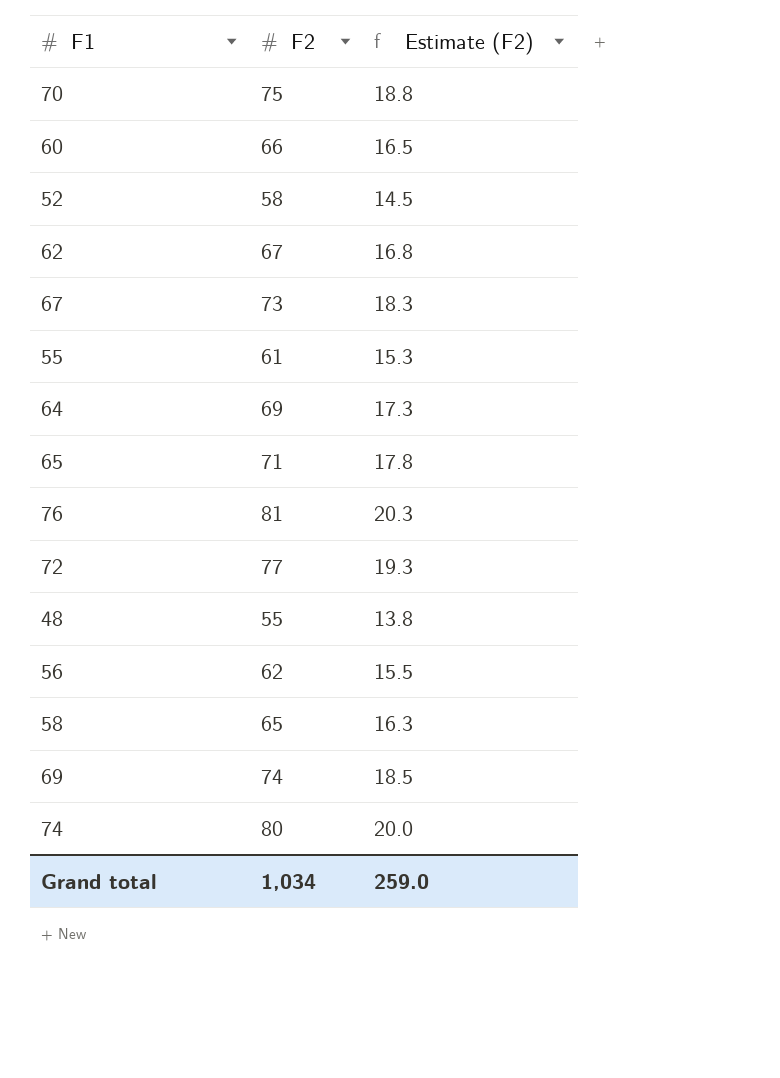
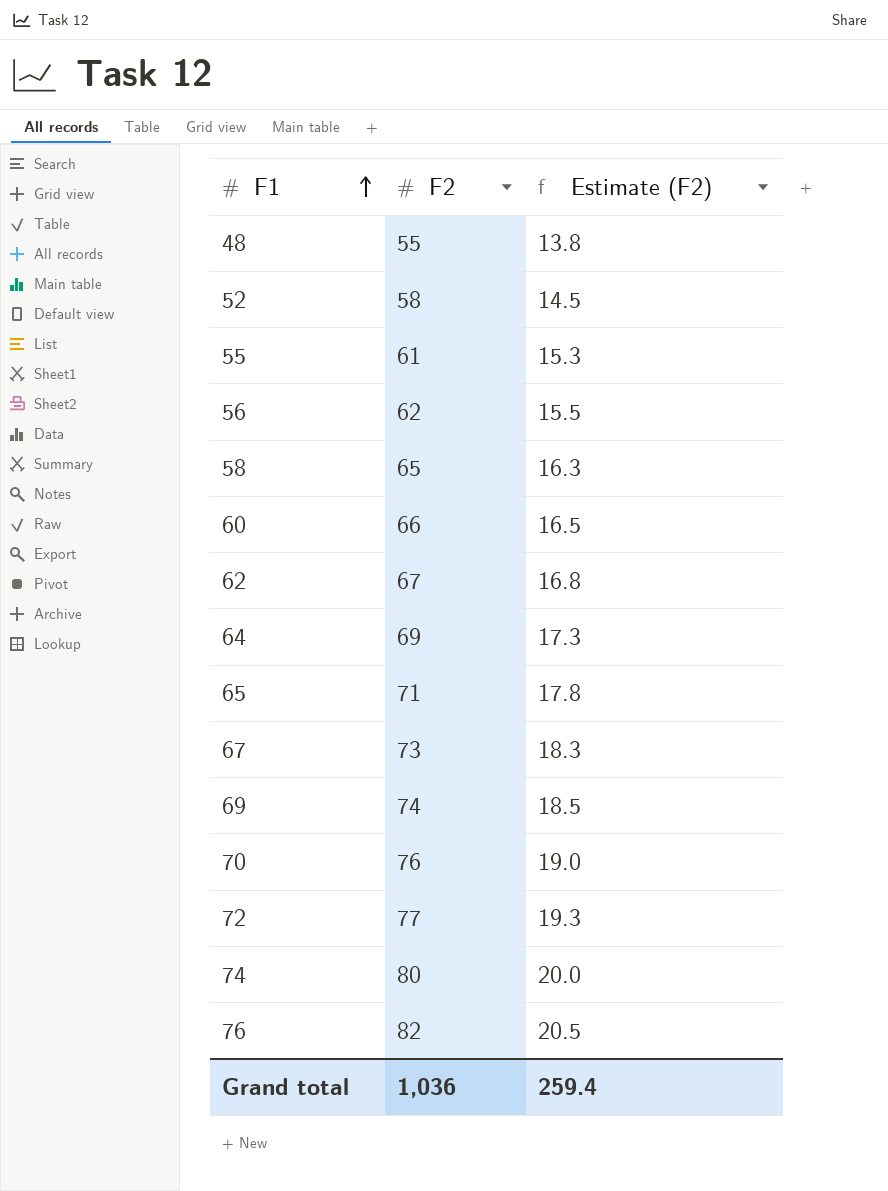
row order: none -> F1 ascending
70 | F2: 75 -> 76
70 | Estimate (F2): 18.8 -> 19.0
76 | F2: 81 -> 82
76 | Estimate (F2): 20.3 -> 20.5
Grand total | F2: 1,034 -> 1,036
Grand total | Estimate (F2): 259.0 -> 259.4

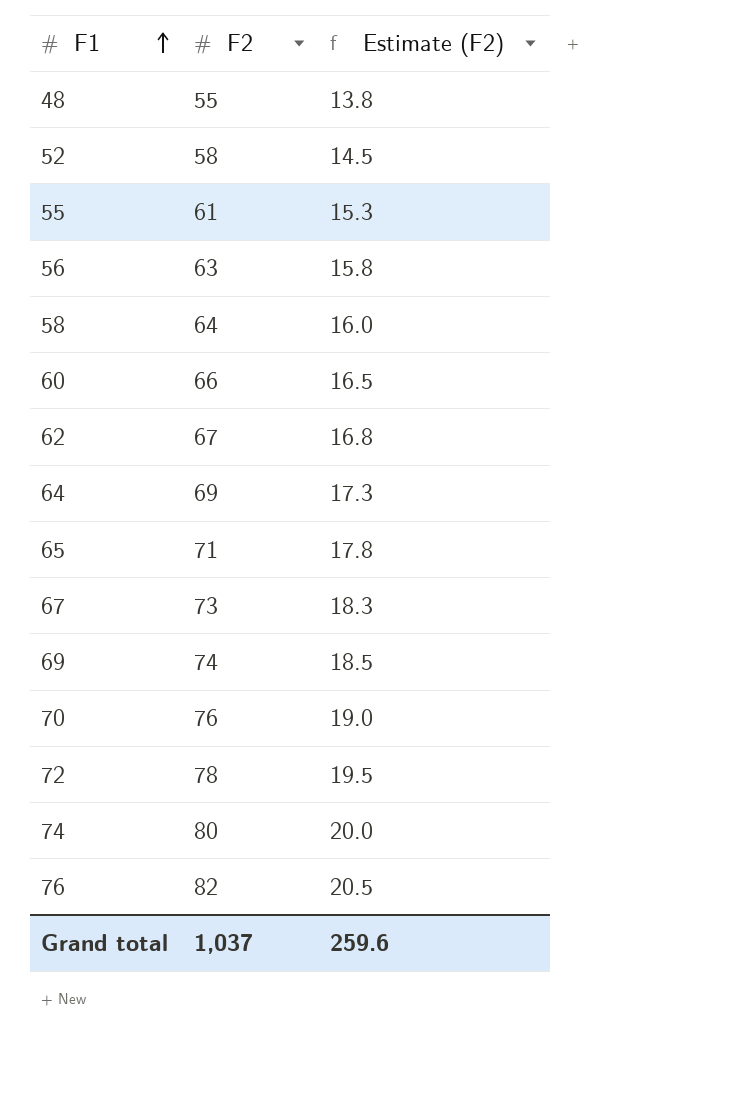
56 | F2: 62 -> 63
56 | Estimate (F2): 15.5 -> 15.8
58 | F2: 65 -> 64
58 | Estimate (F2): 16.3 -> 16.0
72 | F2: 77 -> 78
72 | Estimate (F2): 19.3 -> 19.5
Grand total | F2: 1,036 -> 1,037
Grand total | Estimate (F2): 259.4 -> 259.6

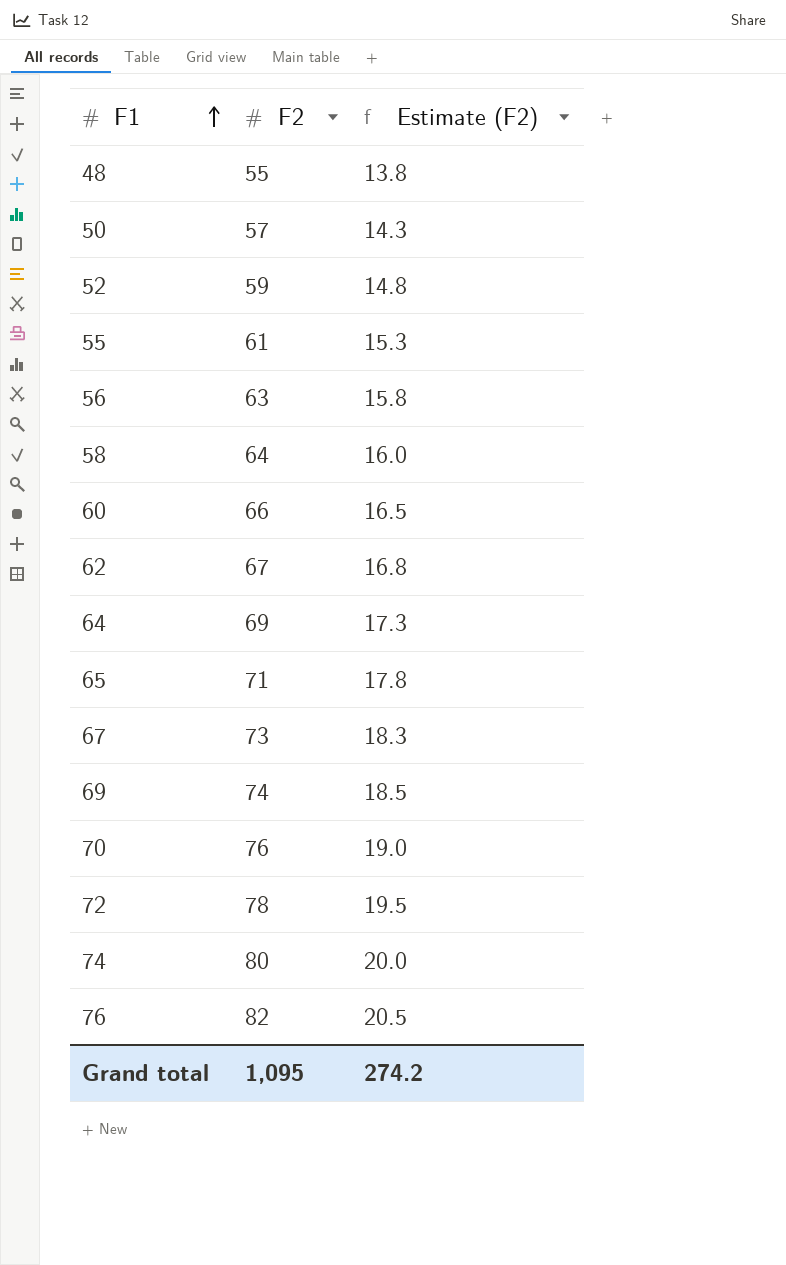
row 50: none -> 57 | 14.3
52 | F2: 58 -> 59
52 | Estimate (F2): 14.5 -> 14.8
Grand total | F2: 1,037 -> 1,095
Grand total | Estimate (F2): 259.6 -> 274.2

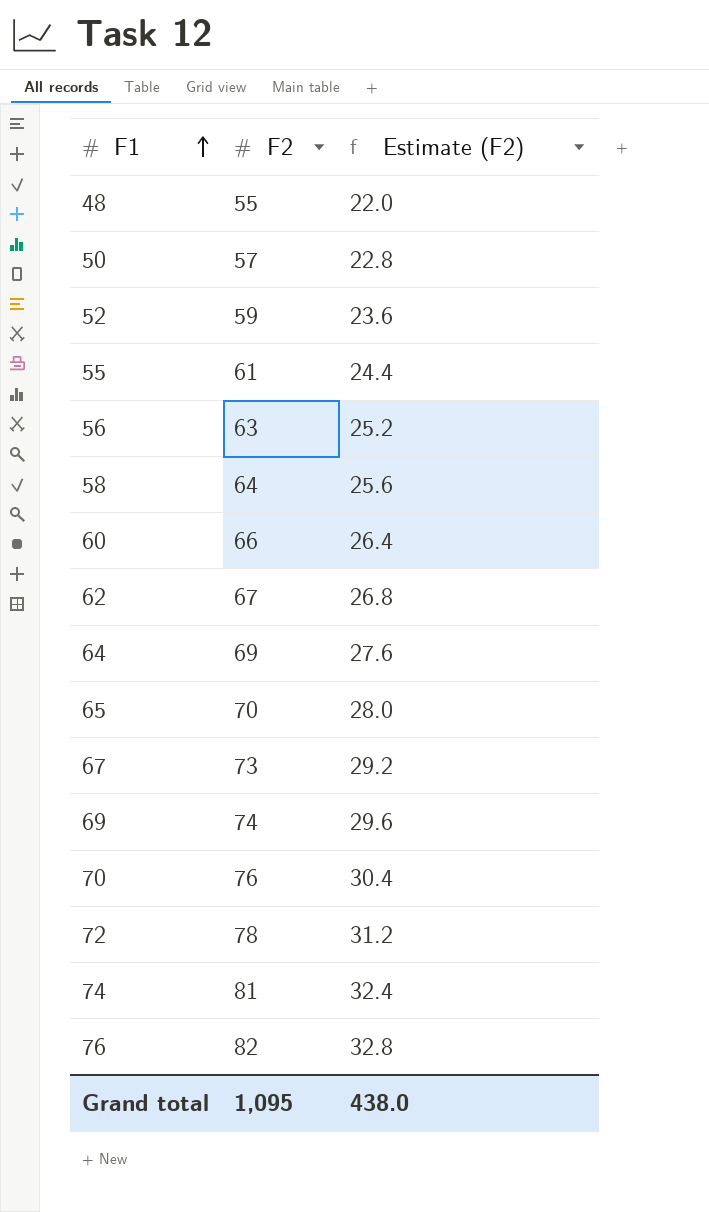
column Estimate (F2) | formula: [F2] * 0.25 -> [F2] * 0.4
65 | F2: 71 -> 70
74 | F2: 80 -> 81
Grand total | Estimate (F2): 274.2 -> 438.0

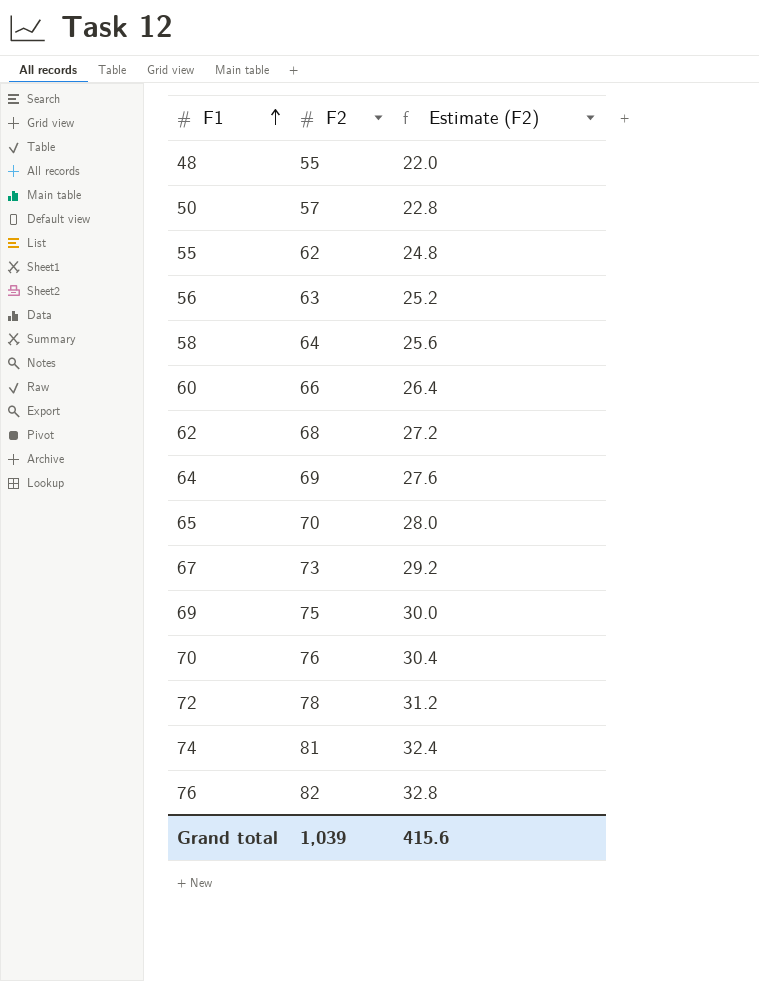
row 52: 59 | 23.6 -> none
55 | F2: 61 -> 62
55 | Estimate (F2): 24.4 -> 24.8
62 | F2: 67 -> 68
62 | Estimate (F2): 26.8 -> 27.2
69 | F2: 74 -> 75
69 | Estimate (F2): 29.6 -> 30.0
Grand total | F2: 1,095 -> 1,039
Grand total | Estimate (F2): 438.0 -> 415.6

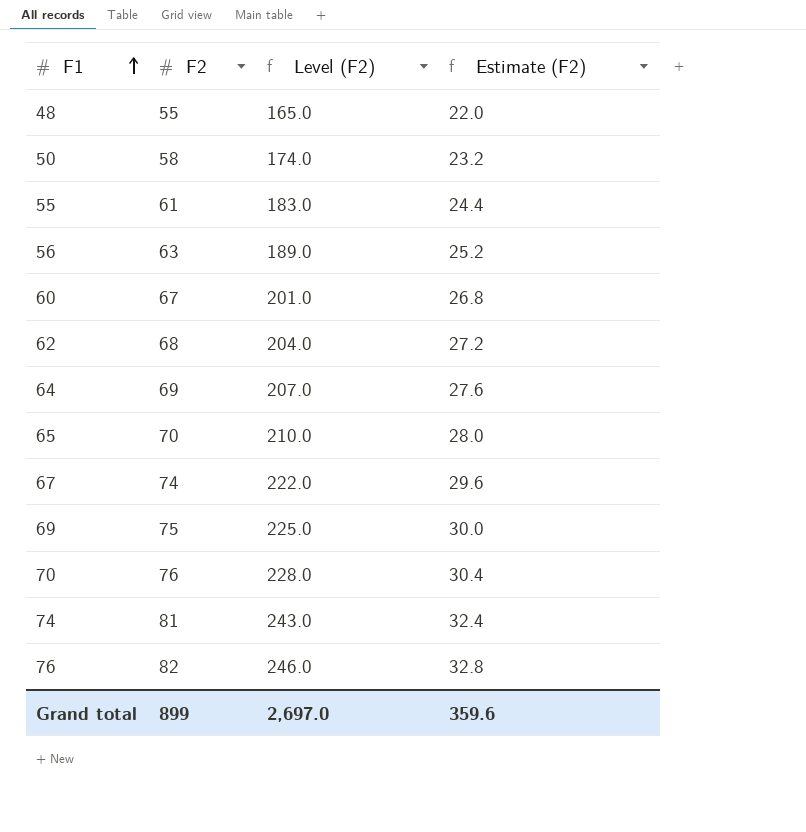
column Level (F2) | formula: none -> [F2] * 3
row 58: 64 | 25.6 -> none
row 72: 78 | 31.2 -> none
50 | F2: 57 -> 58
50 | Estimate (F2): 22.8 -> 23.2
55 | F2: 62 -> 61
55 | Estimate (F2): 24.8 -> 24.4
60 | F2: 66 -> 67
60 | Estimate (F2): 26.4 -> 26.8
67 | F2: 73 -> 74
67 | Estimate (F2): 29.2 -> 29.6
Grand total | F2: 1,039 -> 899
Grand total | Estimate (F2): 415.6 -> 359.6

